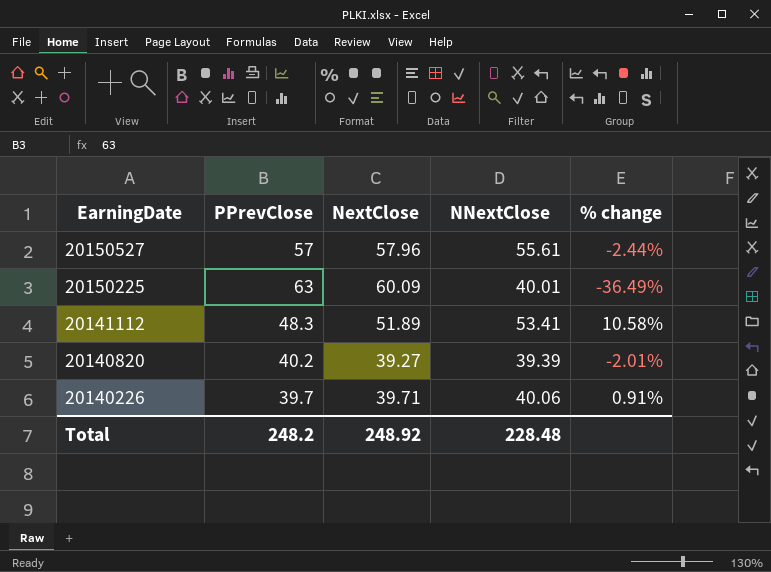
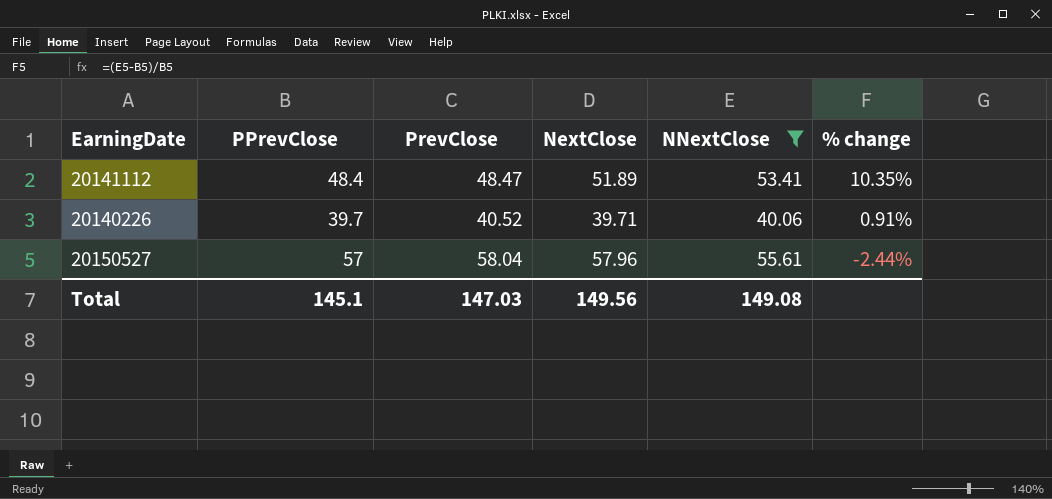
filter: none -> NNextClose >= 40.06
row order: EarningDate descending -> % change descending
column PrevClose | position: none -> 3
20141112 | PPrevClose: 48.3 -> 48.4
20141112 | % change: 10.58% -> 10.35%
Total | PPrevClose: 248.2 -> 145.1
Total | NextClose: 248.92 -> 149.56
Total | NNextClose: 228.48 -> 149.08

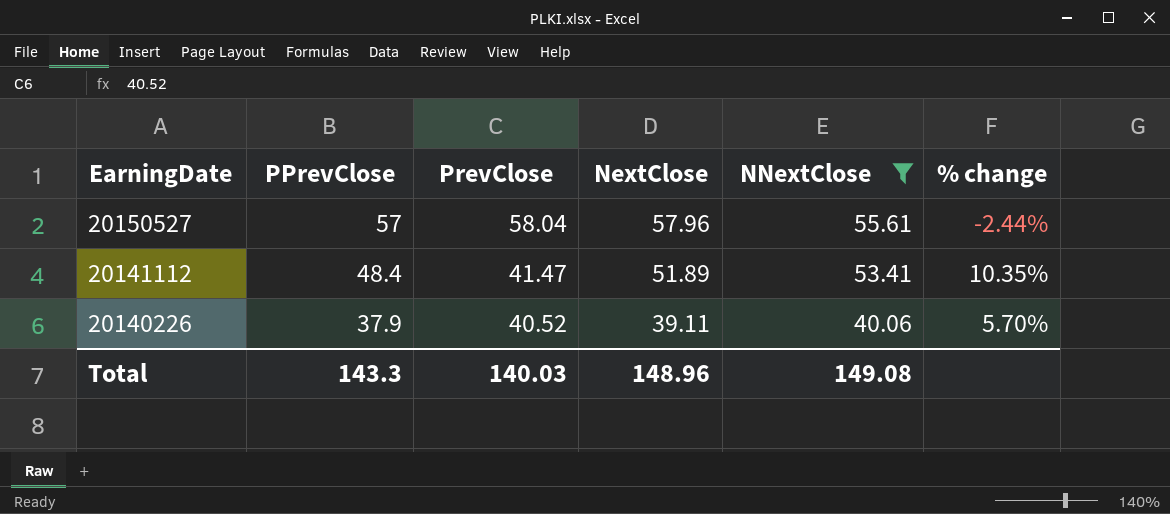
row order: % change descending -> EarningDate descending
20141112 | PrevClose: 48.47 -> 41.47
20140226 | PPrevClose: 39.7 -> 37.9
20140226 | NextClose: 39.71 -> 39.11
20140226 | % change: 0.91% -> 5.70%
Total | PPrevClose: 145.1 -> 143.3
Total | PrevClose: 147.03 -> 140.03
Total | NextClose: 149.56 -> 148.96

